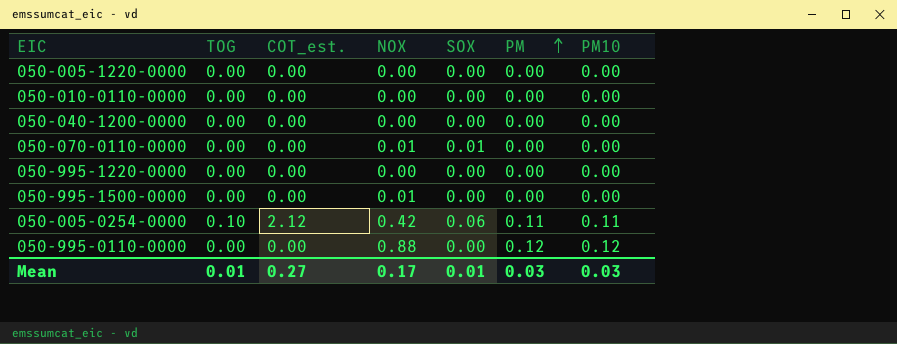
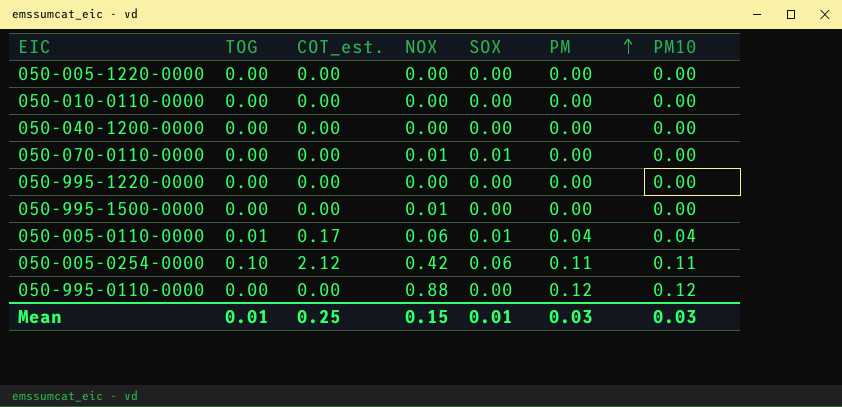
row 050-005-0110-0000: none -> 0.01 | 0.17 | 0.06 | 0.01 | 0.04 | 0.04
Mean | COT_est.: 0.27 -> 0.25
Mean | NOX: 0.17 -> 0.15

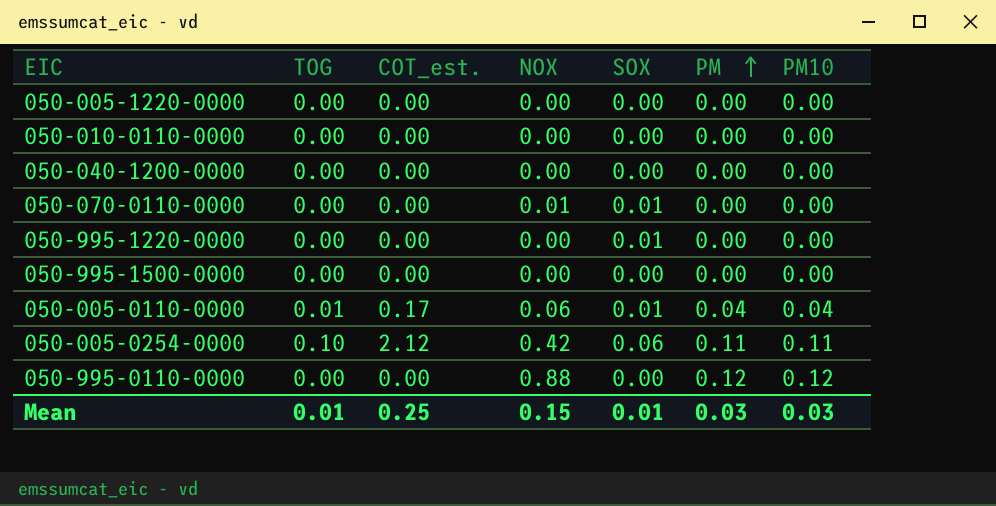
050-995-1220-0000 | SOX: 0.00 -> 0.01
050-995-1500-0000 | NOX: 0.01 -> 0.00

